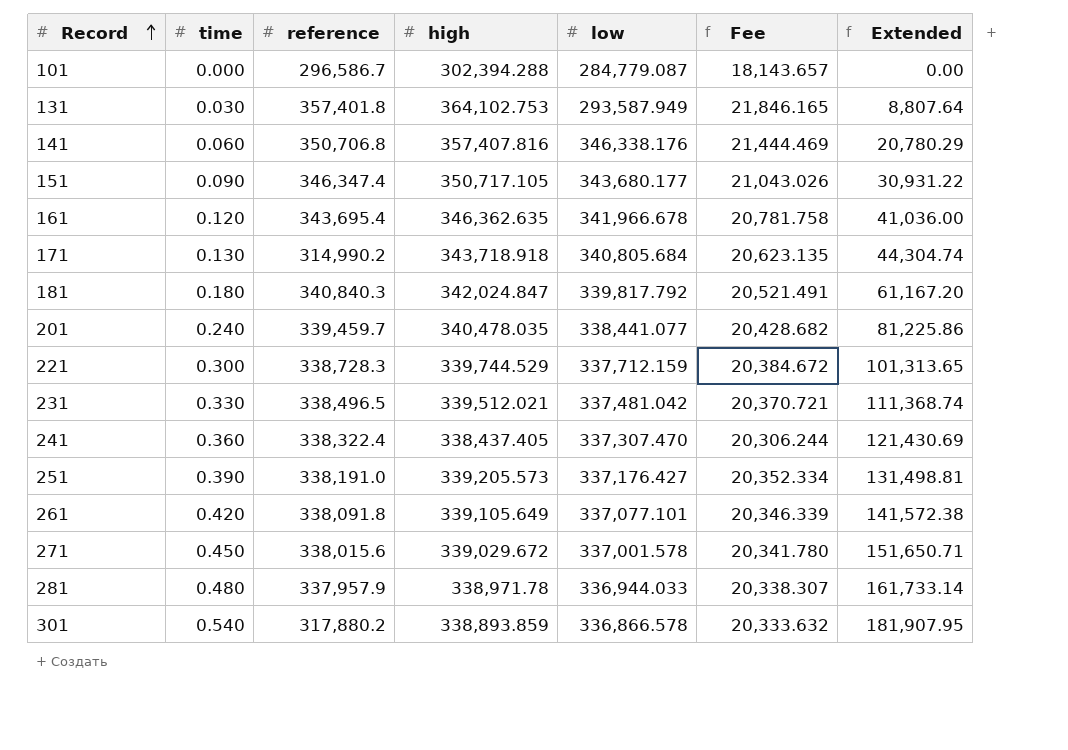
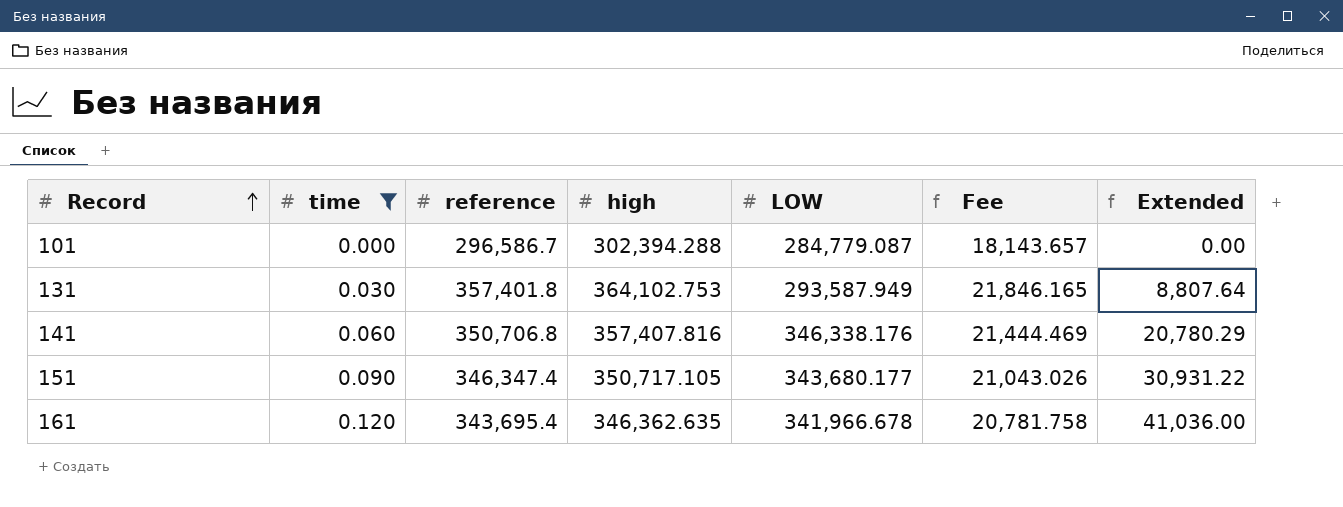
filter: none -> time <= 0.120
column name: low -> LOW

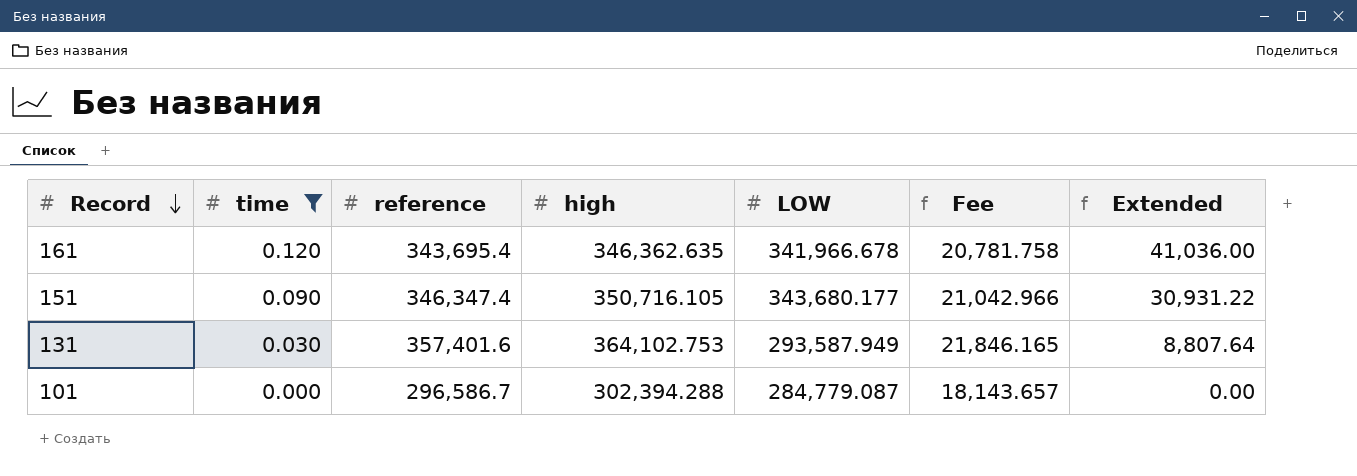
row order: Record ascending -> Record descending
row 141: 0.060 | 350,706.8 | 357,407.816 | 346,338.176 | 21,444.469 | 20,780.29 -> none
151 | high: 350,717.105 -> 350,716.105
151 | Fee: 21,043.026 -> 21,042.966
131 | reference: 357,401.8 -> 357,401.6

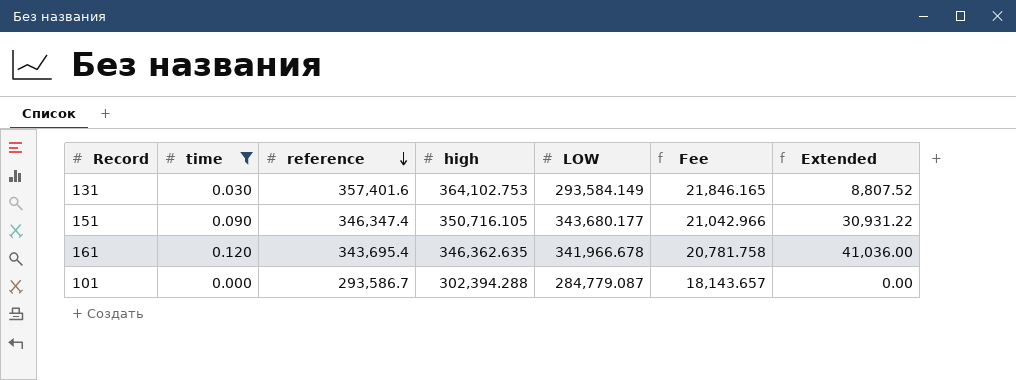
row order: Record descending -> reference descending
131 | LOW: 293,587.949 -> 293,584.149
131 | Extended: 8,807.64 -> 8,807.52
101 | reference: 296,586.7 -> 293,586.7

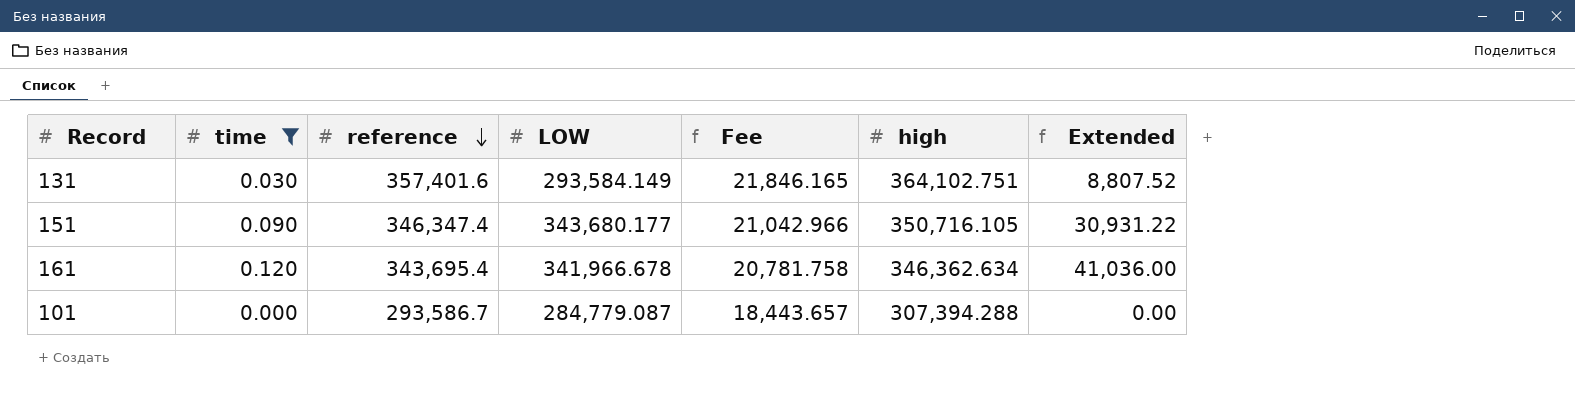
column high | position: 4 -> 6
131 | high: 364,102.753 -> 364,102.751
161 | high: 346,362.635 -> 346,362.634
101 | Fee: 18,143.657 -> 18,443.657
101 | high: 302,394.288 -> 307,394.288

